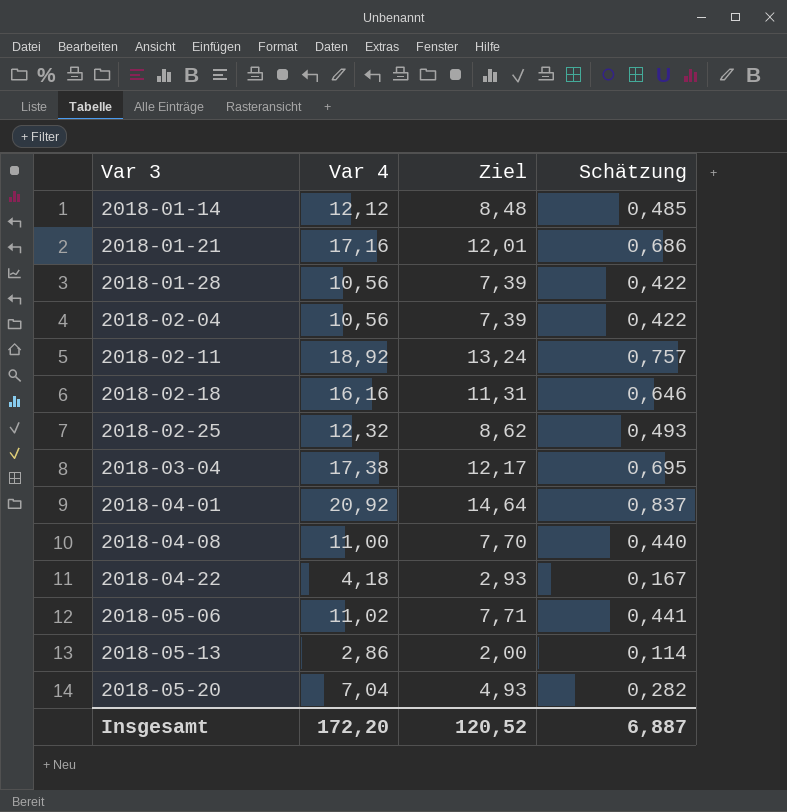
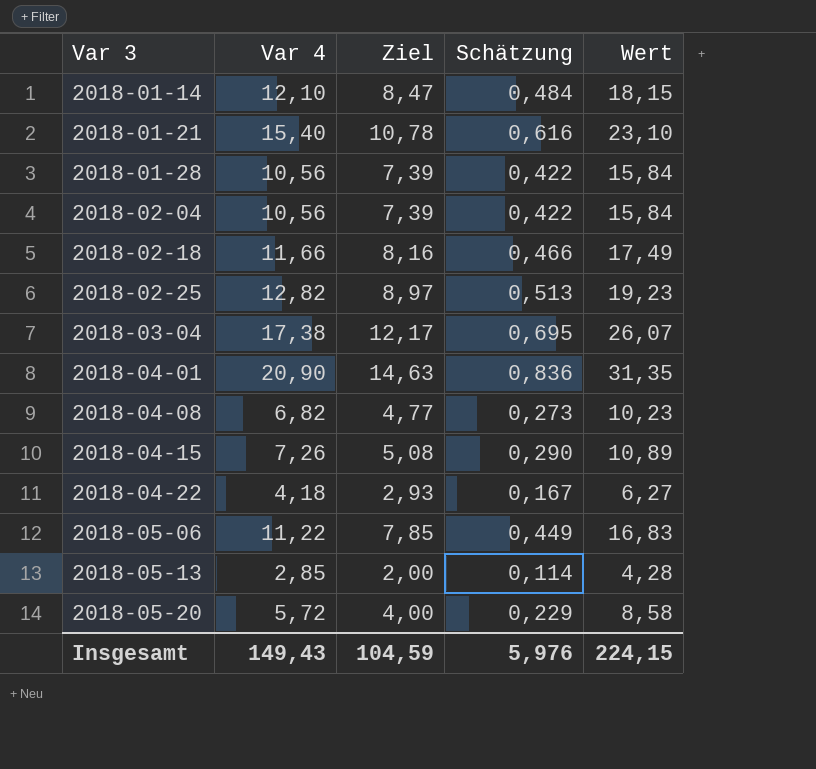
column Wert | formula: none -> [Var 4] * 1,5
row 2018-02-11: 18,92 | 13,24 | 0,757 -> none
2018-01-14 | Var 4: 12,12 -> 12,10
2018-01-14 | Ziel: 8,48 -> 8,47
2018-01-14 | Schätzung: 0,485 -> 0,484
2018-01-21 | Var 4: 17,16 -> 15,40
2018-01-21 | Ziel: 12,01 -> 10,78
2018-01-21 | Schätzung: 0,686 -> 0,616
2018-02-18 | Var 4: 16,16 -> 11,66
2018-02-18 | Ziel: 11,31 -> 8,16
2018-02-18 | Schätzung: 0,646 -> 0,466
2018-02-25 | Var 4: 12,32 -> 12,82
2018-02-25 | Ziel: 8,62 -> 8,97
2018-02-25 | Schätzung: 0,493 -> 0,513
2018-04-01 | Var 4: 20,92 -> 20,90
2018-04-01 | Ziel: 14,64 -> 14,63
2018-04-01 | Schätzung: 0,837 -> 0,836
2018-04-08 | Var 4: 11,00 -> 6,82
2018-04-08 | Ziel: 7,70 -> 4,77
2018-04-08 | Schätzung: 0,440 -> 0,273
row 2018-04-15: none -> 7,26 | 5,08 | 0,290 | 10,89
2018-05-06 | Var 4: 11,02 -> 11,22
2018-05-06 | Ziel: 7,71 -> 7,85
2018-05-06 | Schätzung: 0,441 -> 0,449
2018-05-13 | Var 4: 2,86 -> 2,85
2018-05-20 | Var 4: 7,04 -> 5,72
2018-05-20 | Ziel: 4,93 -> 4,00
2018-05-20 | Schätzung: 0,282 -> 0,229
Insgesamt | Var 4: 172,20 -> 149,43
Insgesamt | Ziel: 120,52 -> 104,59
Insgesamt | Schätzung: 6,887 -> 5,976

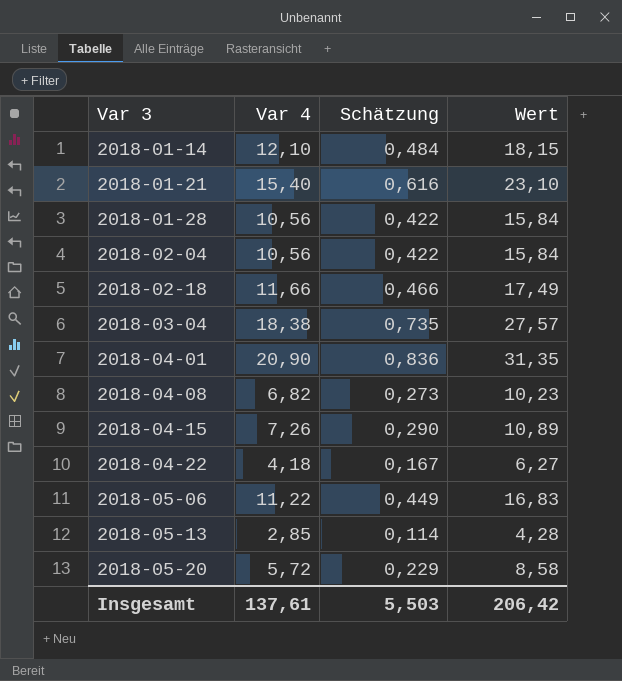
column Ziel | formula: [Var 4] * 0,7 -> none
row 2018-02-25: 12,82 | 8,97 | 0,513 | 19,23 -> none
2018-03-04 | Var 4: 17,38 -> 18,38
2018-03-04 | Schätzung: 0,695 -> 0,735
2018-03-04 | Wert: 26,07 -> 27,57
Insgesamt | Var 4: 149,43 -> 137,61
Insgesamt | Schätzung: 5,976 -> 5,503
Insgesamt | Wert: 224,15 -> 206,42

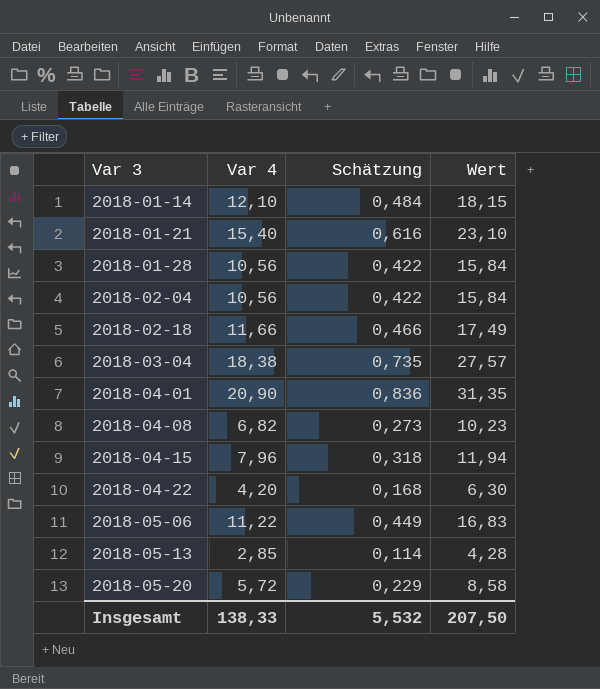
2018-04-15 | Var 4: 7,26 -> 7,96
2018-04-15 | Schätzung: 0,290 -> 0,318
2018-04-15 | Wert: 10,89 -> 11,94
2018-04-22 | Var 4: 4,18 -> 4,20
2018-04-22 | Schätzung: 0,167 -> 0,168
2018-04-22 | Wert: 6,27 -> 6,30
Insgesamt | Var 4: 137,61 -> 138,33
Insgesamt | Schätzung: 5,503 -> 5,532
Insgesamt | Wert: 206,42 -> 207,50

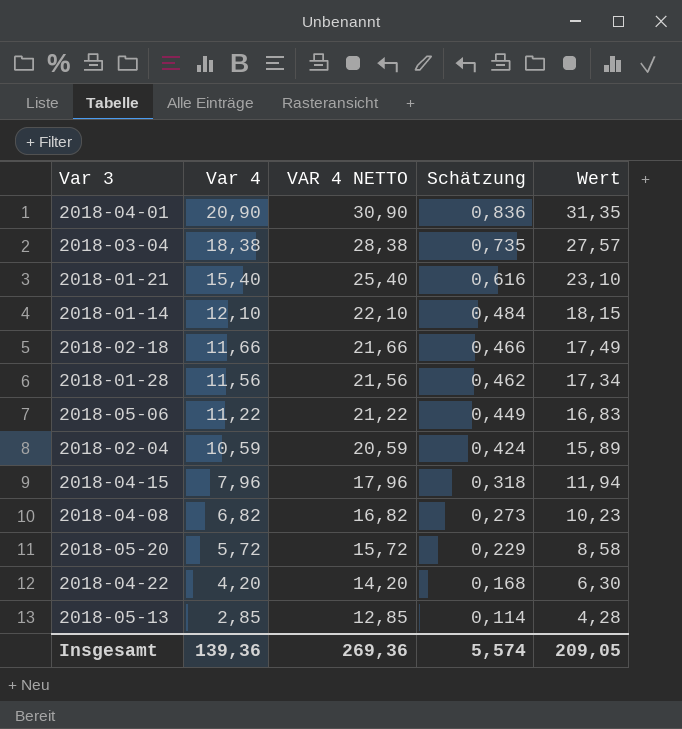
row order: Var 3 ascending -> Var 4 descending
column VAR 4 NETTO | formula: none -> [Var 4] + 10
2018-01-28 | Var 4: 10,56 -> 11,56
2018-01-28 | Schätzung: 0,422 -> 0,462
2018-01-28 | Wert: 15,84 -> 17,34
2018-02-04 | Var 4: 10,56 -> 10,59
2018-02-04 | Schätzung: 0,422 -> 0,424
2018-02-04 | Wert: 15,84 -> 15,89
Insgesamt | Var 4: 138,33 -> 139,36
Insgesamt | Schätzung: 5,532 -> 5,574
Insgesamt | Wert: 207,50 -> 209,05

